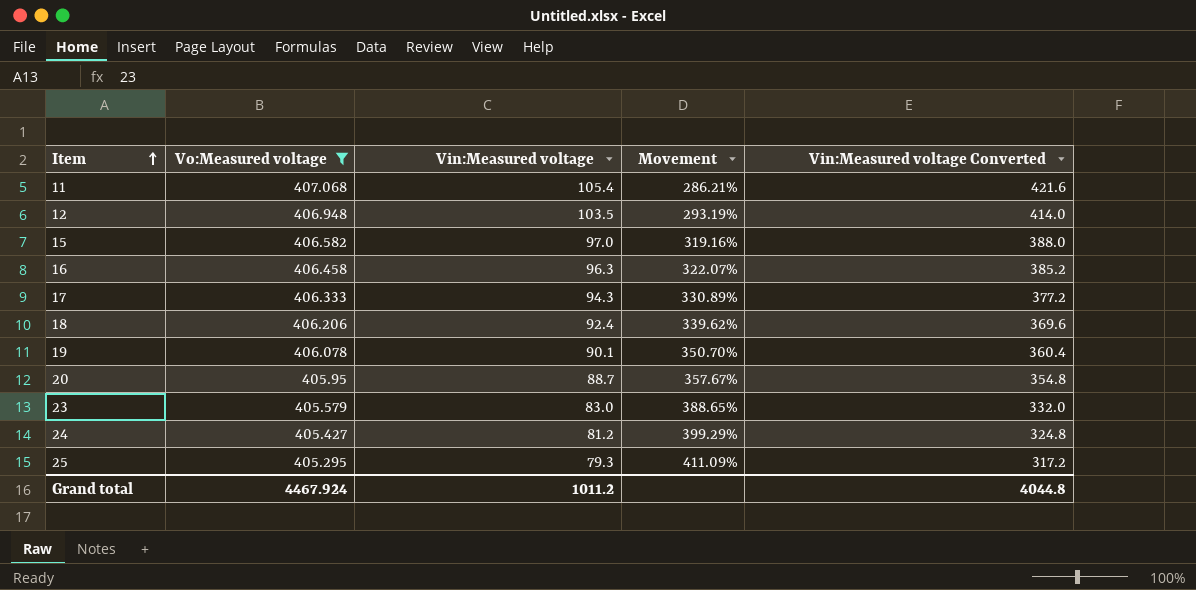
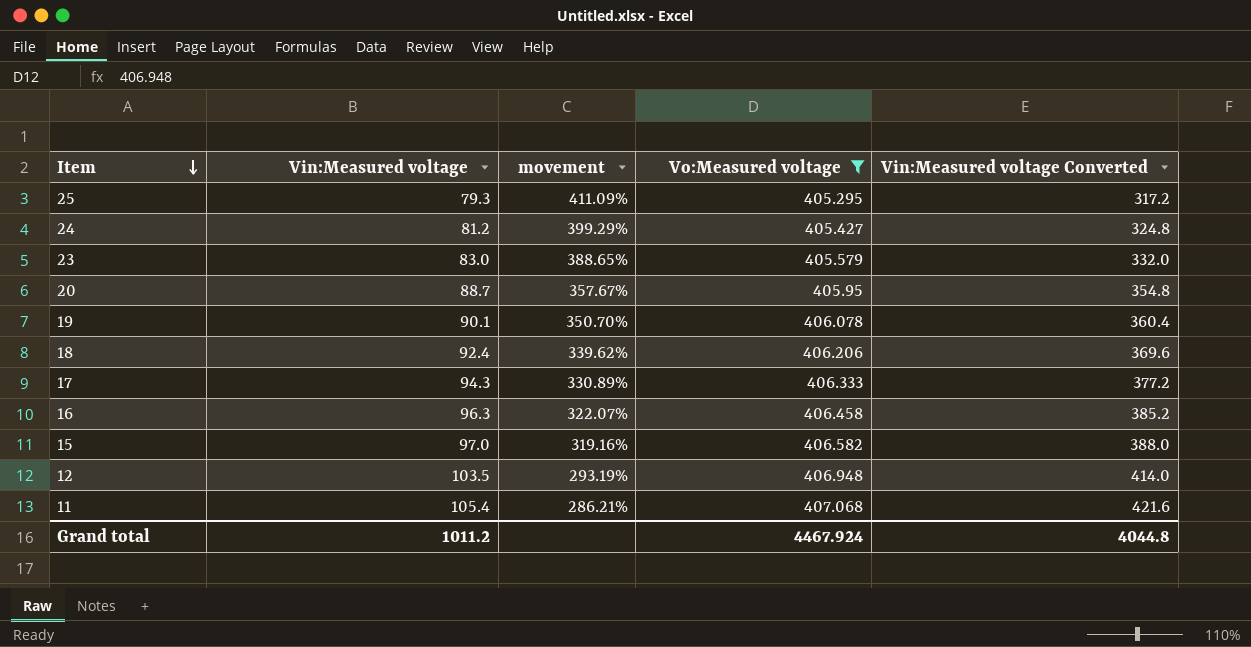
row order: Item ascending -> Item descending
column name: Movement -> movement
column Vo:Measured voltage | position: 2 -> 4

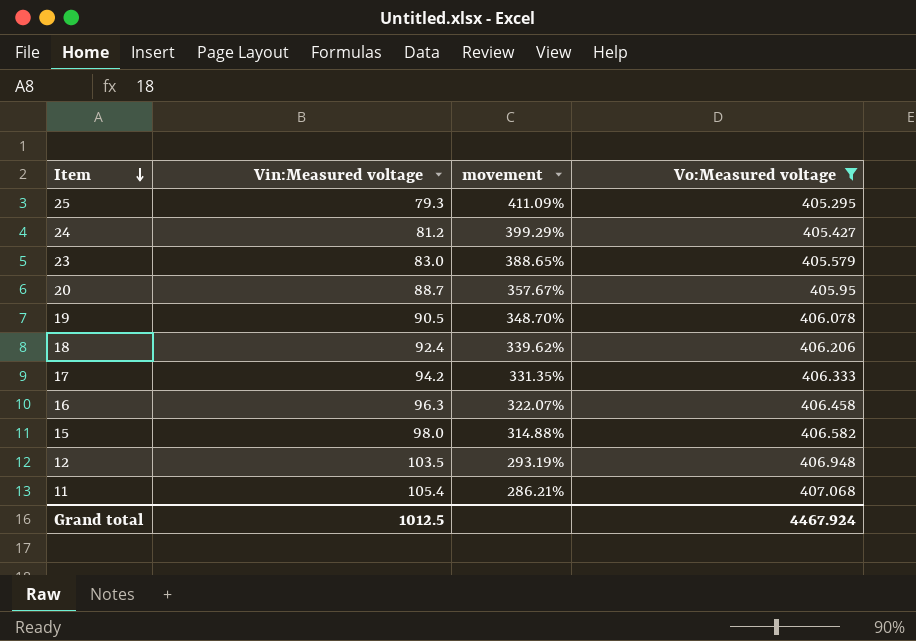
column Vin:Measured voltage Converted | formula: [Vin:Measured voltage] * 4 -> none
19 | Vin:Measured voltage: 90.1 -> 90.5
19 | movement: 350.70% -> 348.70%
17 | Vin:Measured voltage: 94.3 -> 94.2
17 | movement: 330.89% -> 331.35%
15 | Vin:Measured voltage: 97.0 -> 98.0
15 | movement: 319.16% -> 314.88%
Grand total | Vin:Measured voltage: 1011.2 -> 1012.5

